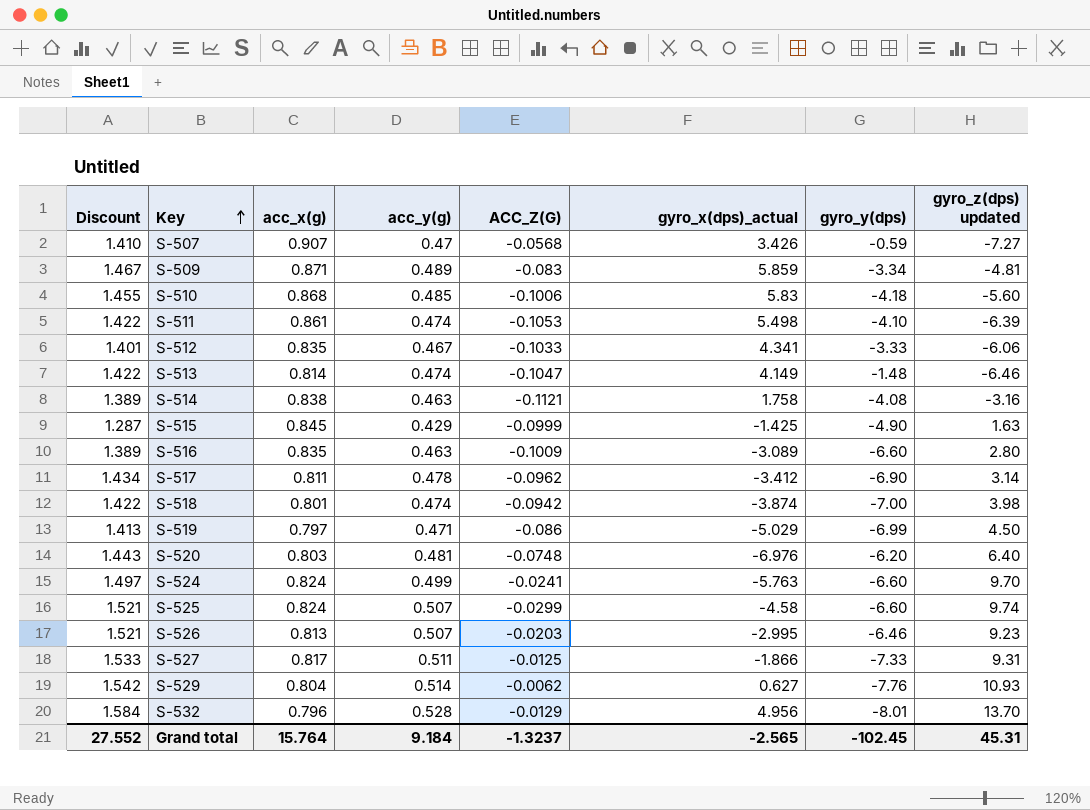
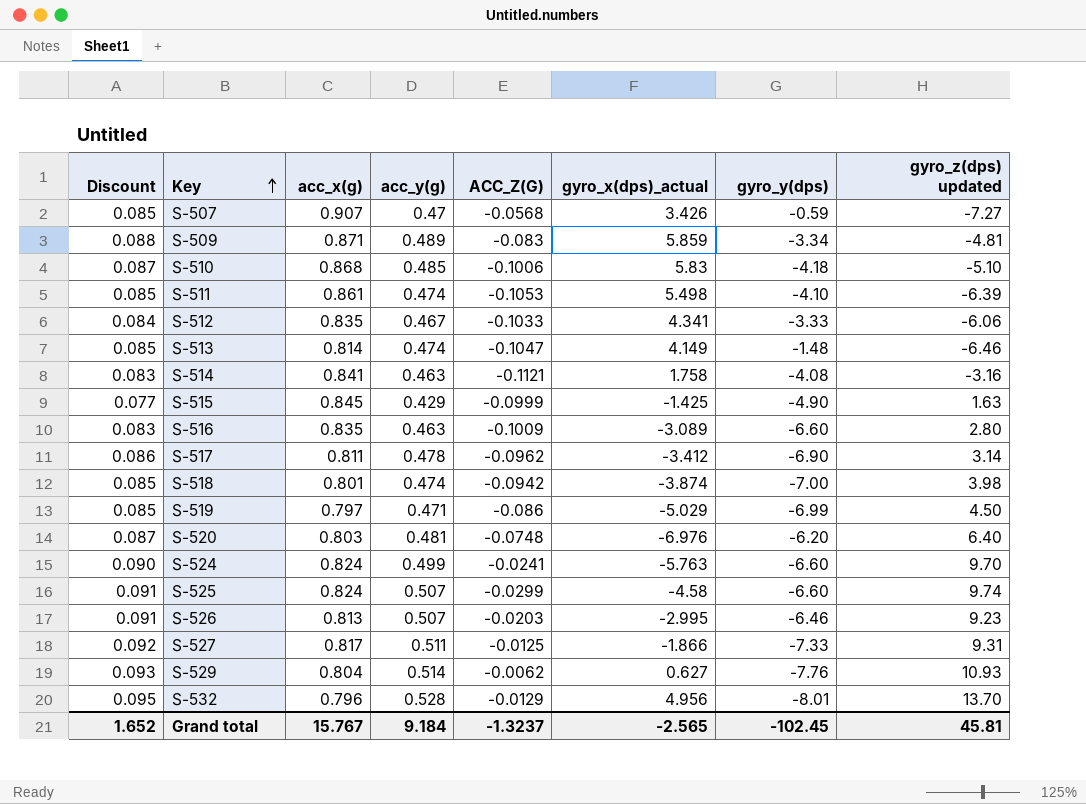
column Discount | formula: [acc_y(g)] * 3 -> [acc_y(g)] * 0.18
S-510 | gyro_z(dps) updated: -5.60 -> -5.10
S-514 | acc_x(g): 0.838 -> 0.841
Grand total | Discount: 27.552 -> 1.652
Grand total | acc_x(g): 15.764 -> 15.767
Grand total | gyro_z(dps) updated: 45.31 -> 45.81

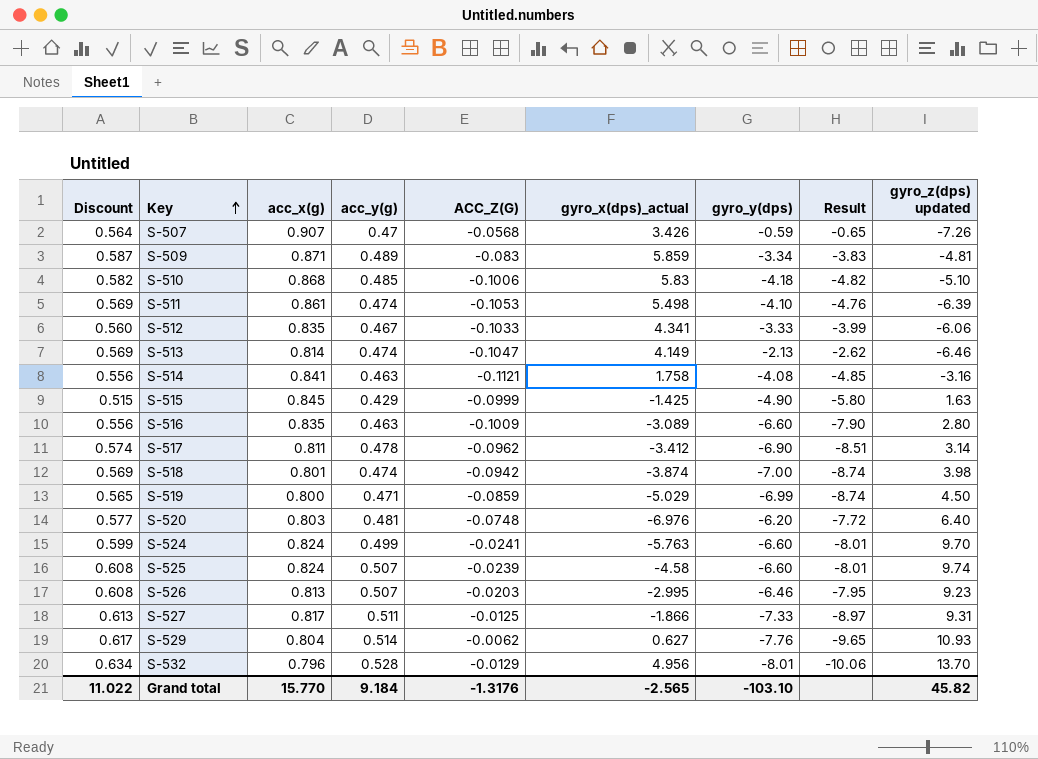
column Discount | formula: [acc_y(g)] * 0.18 -> [acc_y(g)] * 1.2
column Result | formula: none -> [gyro_y(dps)] / [acc_x(g)]
S-507 | gyro_z(dps) updated: -7.27 -> -7.26
S-513 | gyro_y(dps): -1.48 -> -2.13
S-519 | acc_x(g): 0.797 -> 0.800
S-519 | ACC_Z(G): -0.086 -> -0.0859
S-525 | ACC_Z(G): -0.0299 -> -0.0239
Grand total | Discount: 1.652 -> 11.022
Grand total | acc_x(g): 15.767 -> 15.770
Grand total | ACC_Z(G): -1.3237 -> -1.3176
Grand total | gyro_y(dps): -102.45 -> -103.10
Grand total | gyro_z(dps) updated: 45.81 -> 45.82

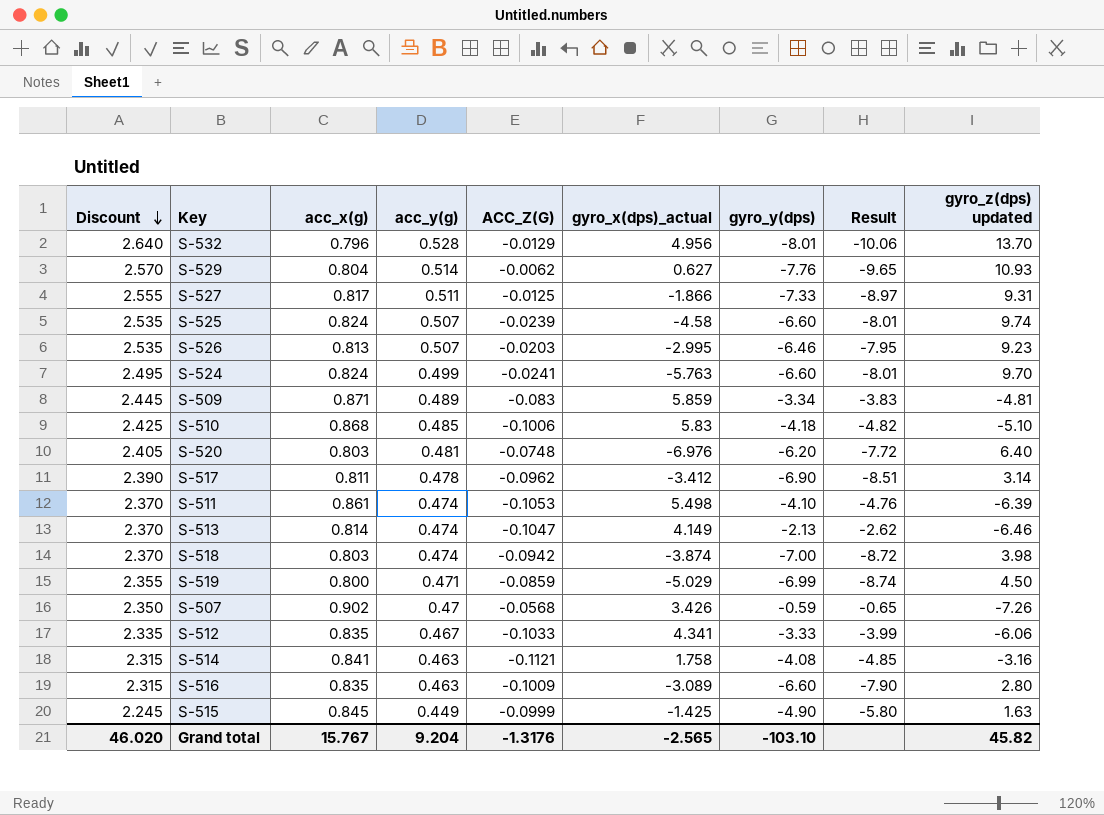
row order: Key ascending -> Discount descending
column Discount | formula: [acc_y(g)] * 1.2 -> [acc_y(g)] * 5
S-518 | acc_x(g): 0.801 -> 0.803
S-518 | Result: -8.74 -> -8.72
S-507 | acc_x(g): 0.907 -> 0.902
S-515 | acc_y(g): 0.429 -> 0.449
Grand total | Discount: 11.022 -> 46.020
Grand total | acc_x(g): 15.770 -> 15.767
Grand total | acc_y(g): 9.184 -> 9.204

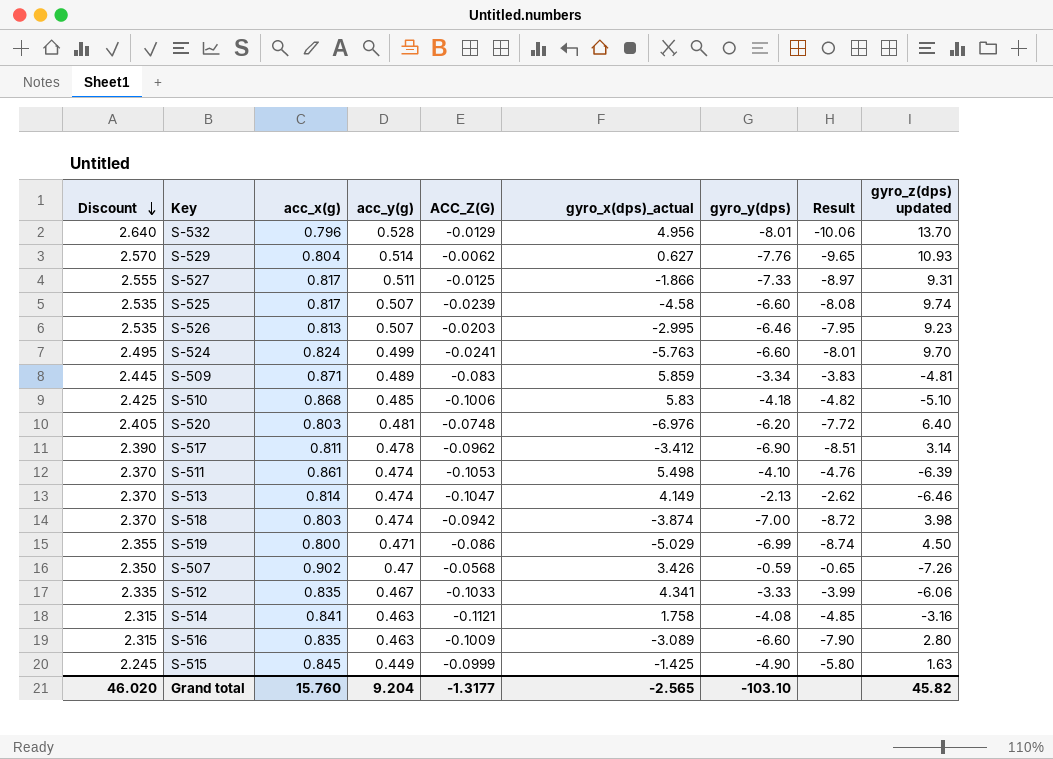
S-525 | acc_x(g): 0.824 -> 0.817
S-525 | Result: -8.01 -> -8.08
S-519 | ACC_Z(G): -0.0859 -> -0.086
Grand total | acc_x(g): 15.767 -> 15.760
Grand total | ACC_Z(G): -1.3176 -> -1.3177

